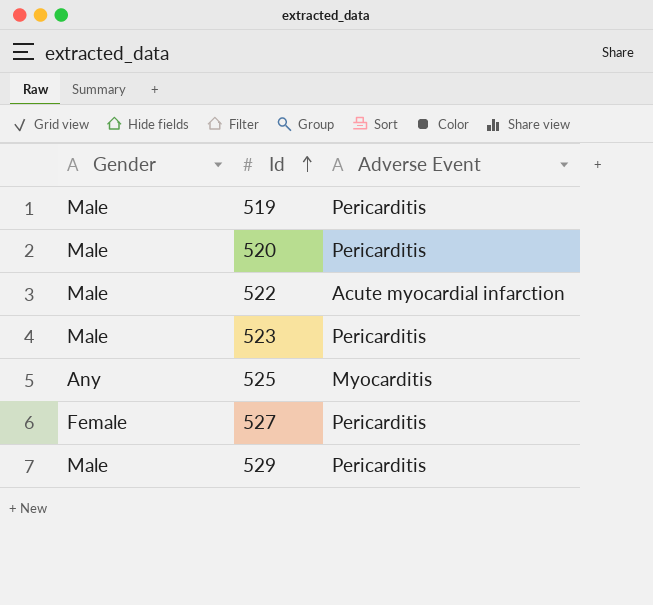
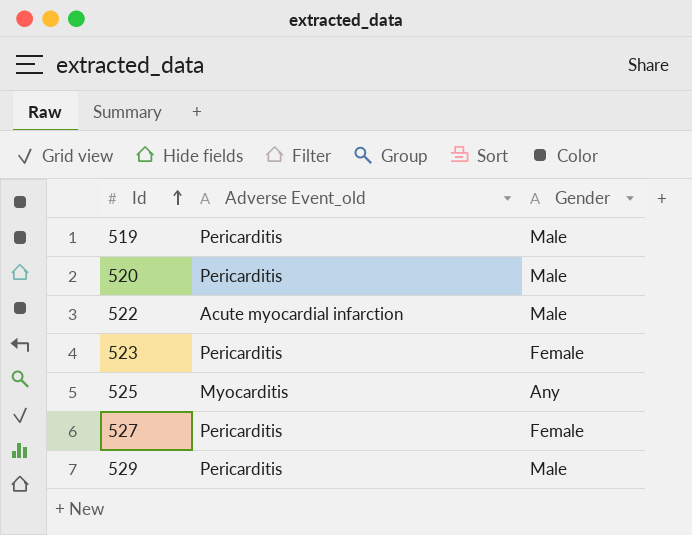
column name: Adverse Event -> Adverse Event_old
column Gender | position: 1 -> 3
523 | Gender: Male -> Female

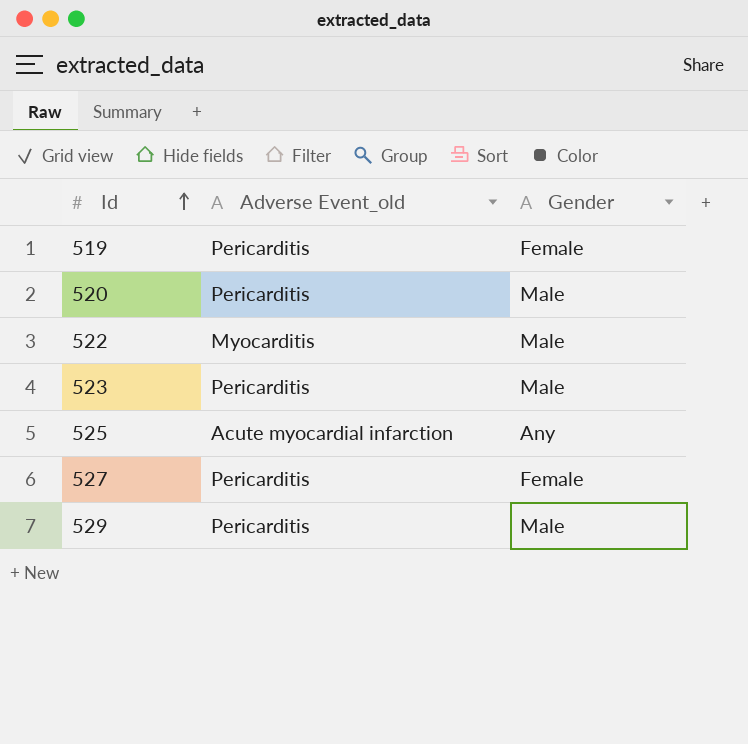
519 | Gender: Male -> Female
522 | Adverse Event_old: Acute myocardial infarction -> Myocarditis
523 | Gender: Female -> Male
525 | Adverse Event_old: Myocarditis -> Acute myocardial infarction

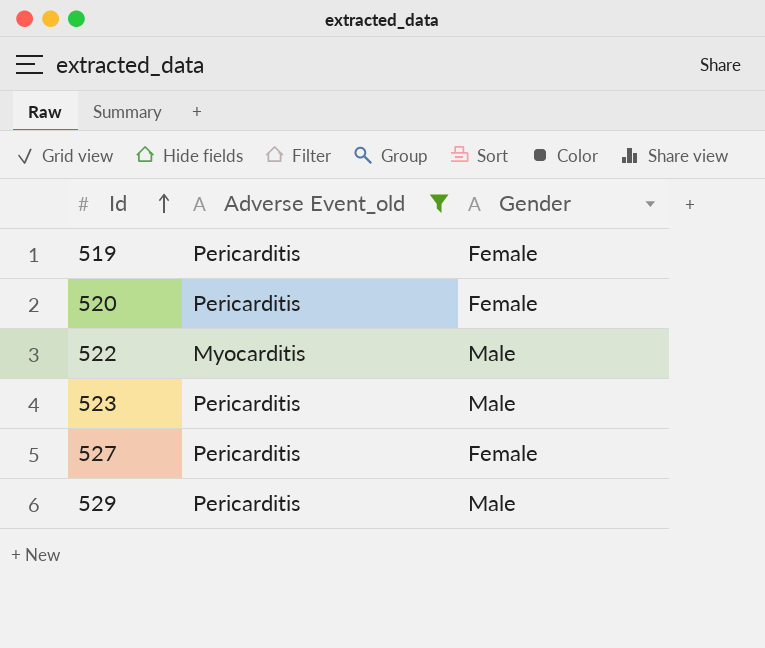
filter: none -> Adverse Event_old != Acute myocardial infarction
520 | Gender: Male -> Female

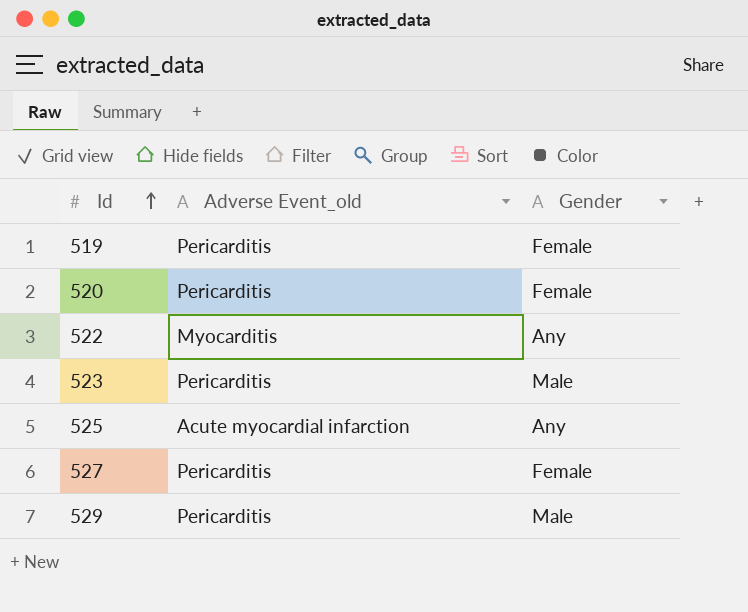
filter: Adverse Event_old != Acute myocardial infarction -> none
522 | Gender: Male -> Any

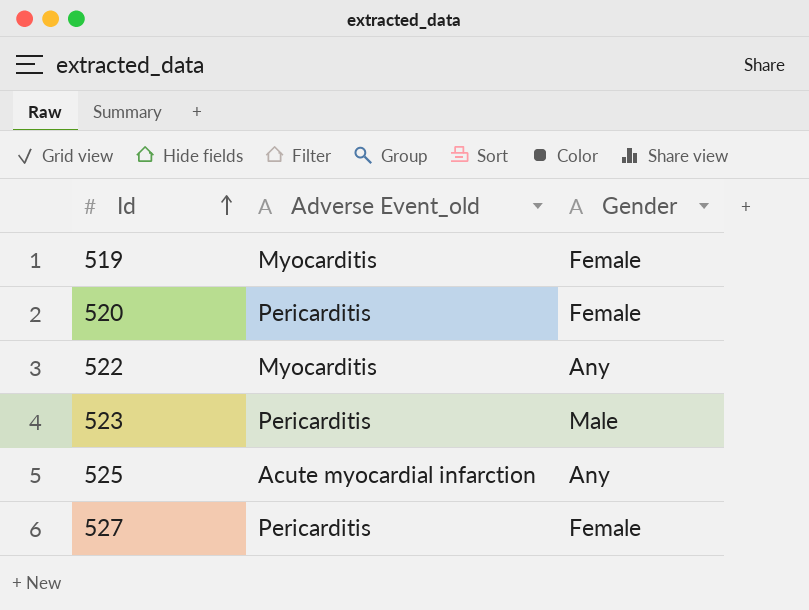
row 529: Pericarditis | Male -> none
519 | Adverse Event_old: Pericarditis -> Myocarditis

